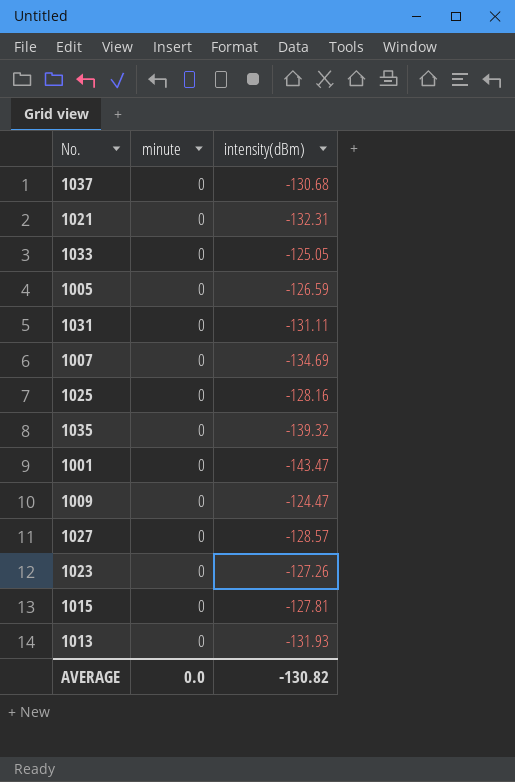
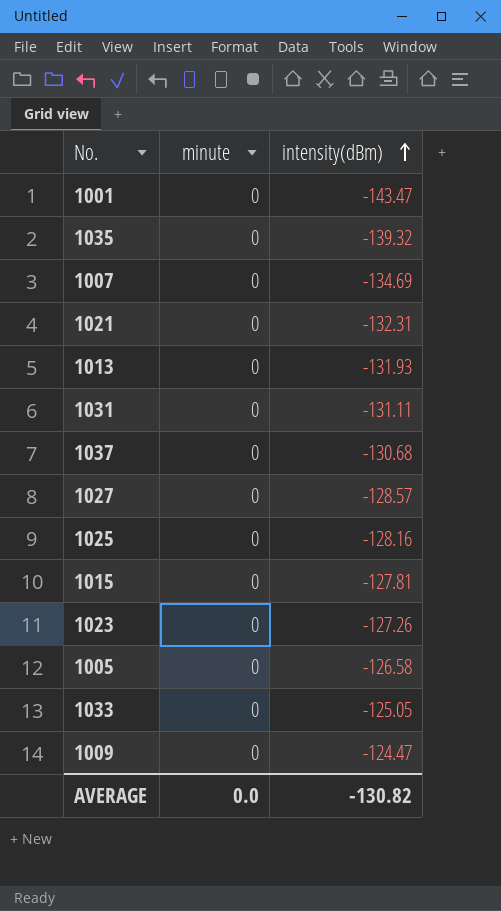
row order: none -> intensity(dBm) ascending
1005 | intensity(dBm): -126.59 -> -126.58

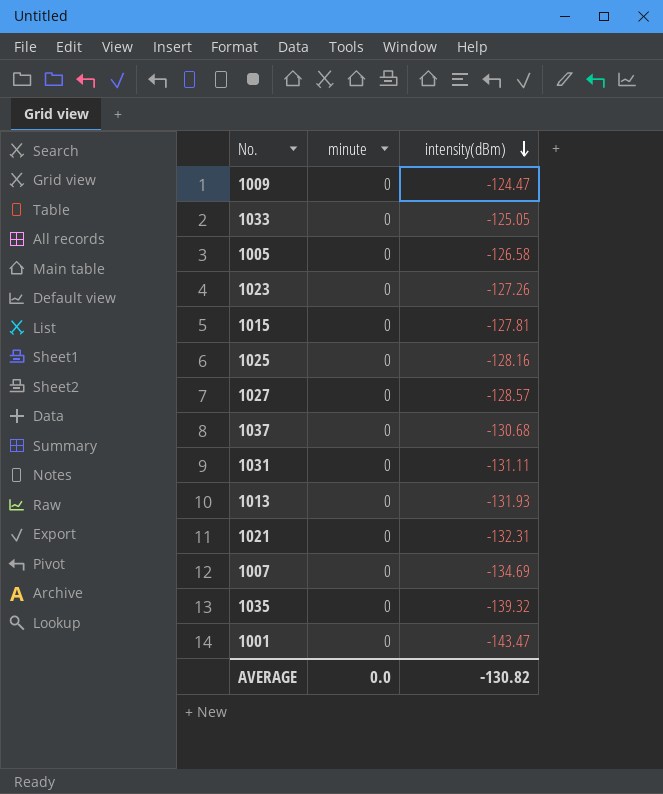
row order: intensity(dBm) ascending -> intensity(dBm) descending

